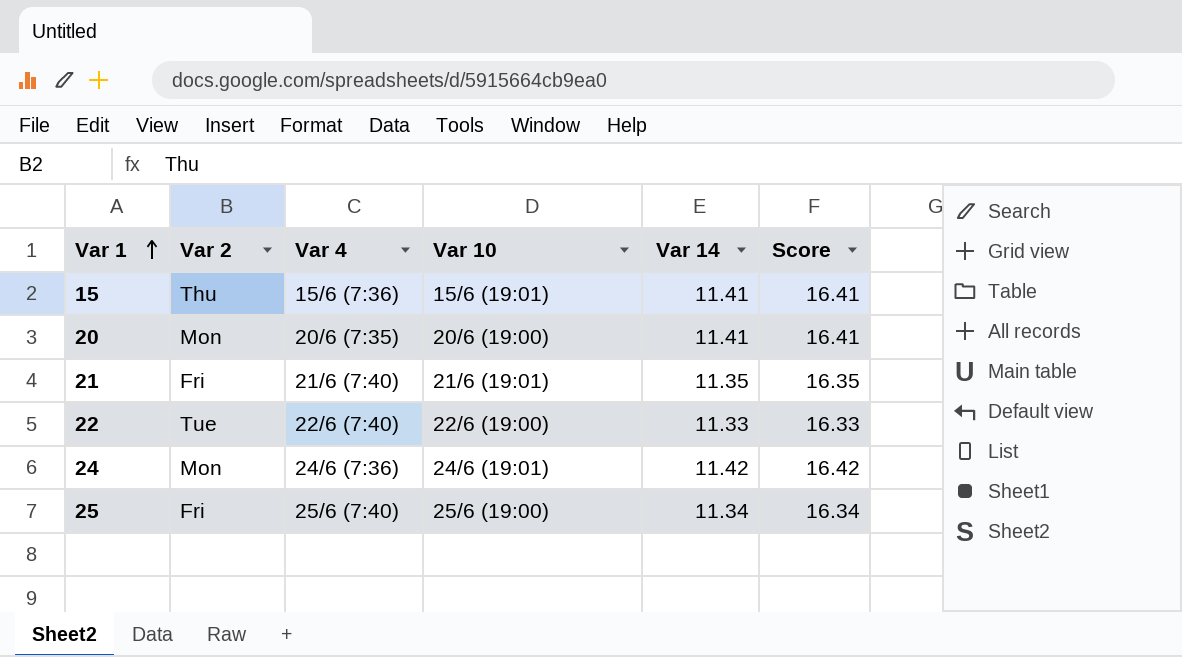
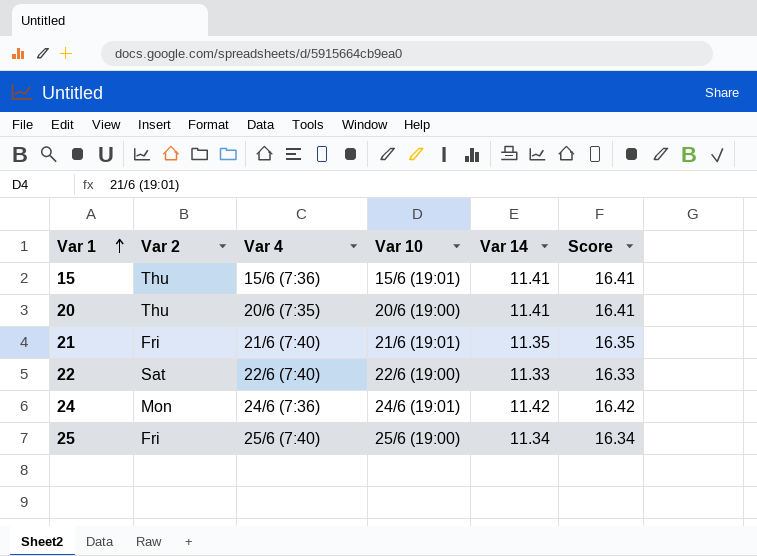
20 | Var 2: Mon -> Thu
22 | Var 2: Tue -> Sat

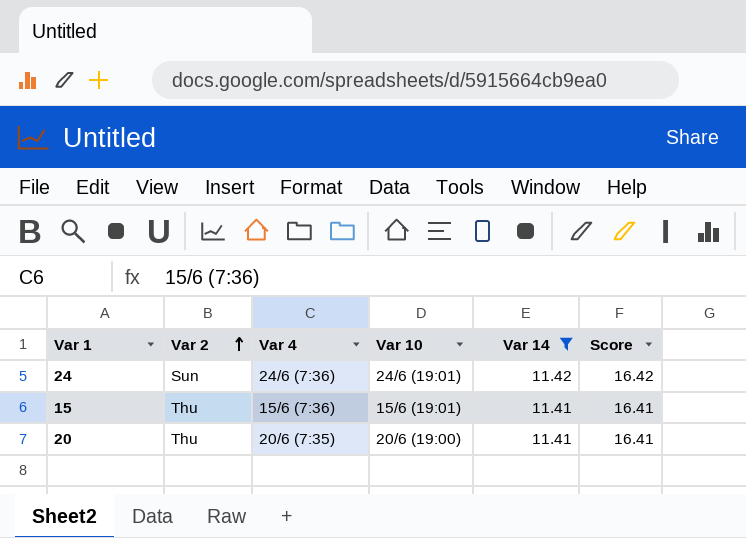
filter: none -> Var 14 >= 11.41
row order: Var 1 ascending -> Var 2 ascending
24 | Var 2: Mon -> Sun

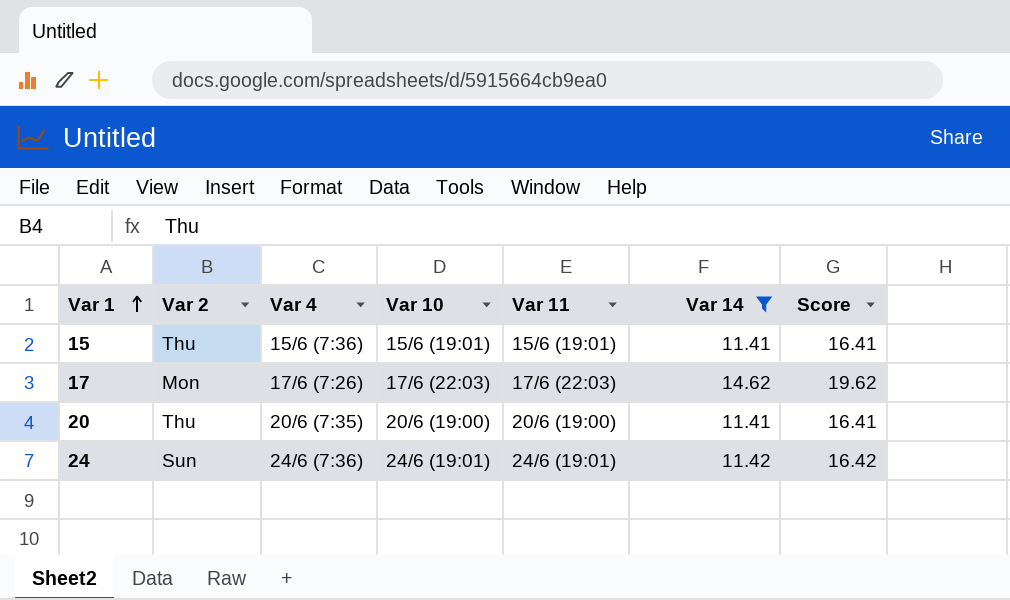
row order: Var 2 ascending -> Var 1 ascending
column Var 11 | position: none -> 5
row 17: none -> Mon | 17/6 (7:26) | 17/6 (22:03) | 17/6 (22:03) | 14.62 | 19.62

